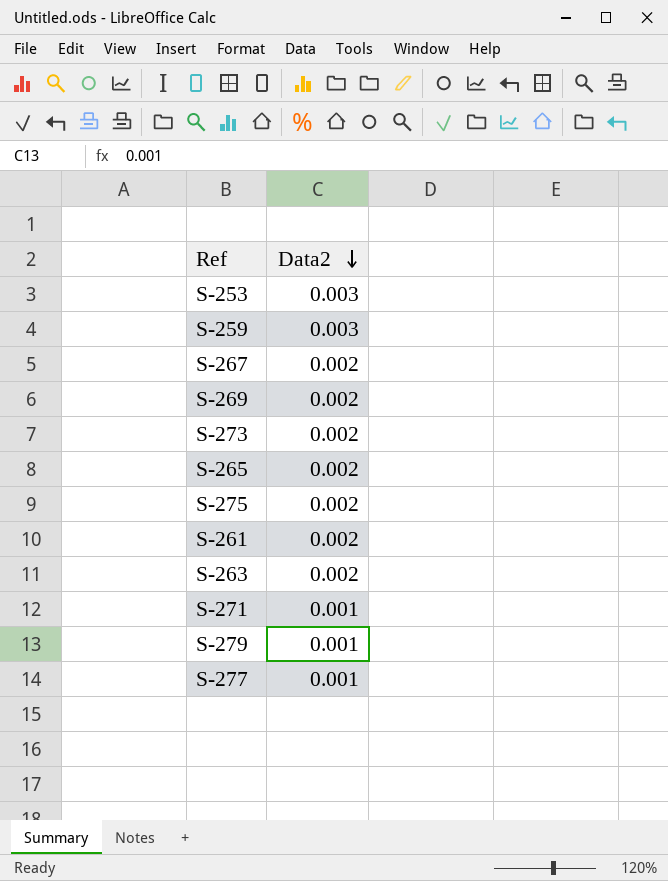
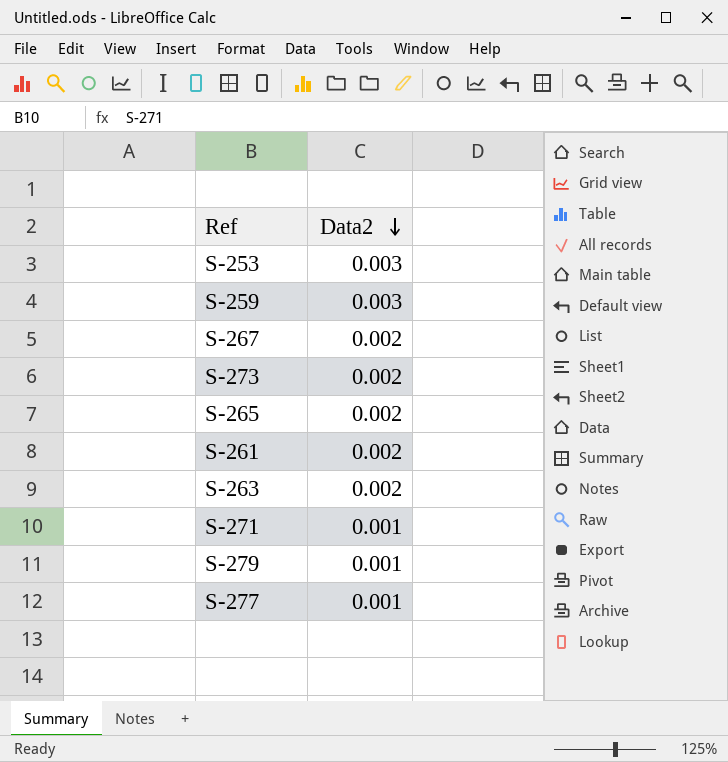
row S-269: 0.002 -> none
row S-275: 0.002 -> none

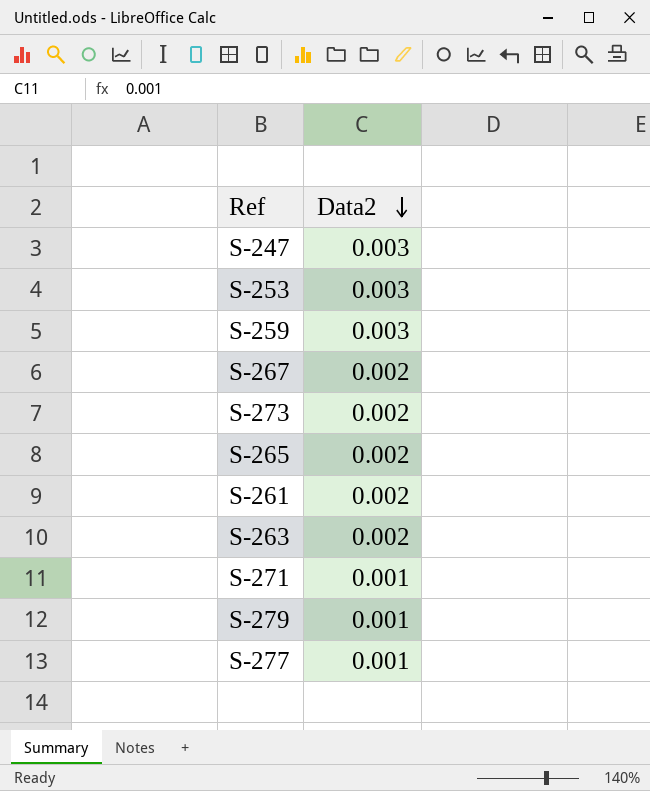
row S-247: none -> 0.003

